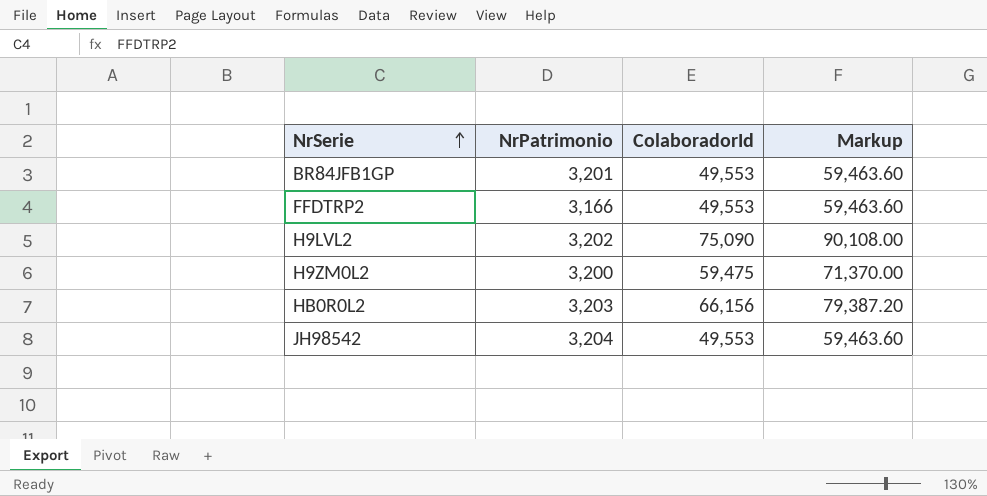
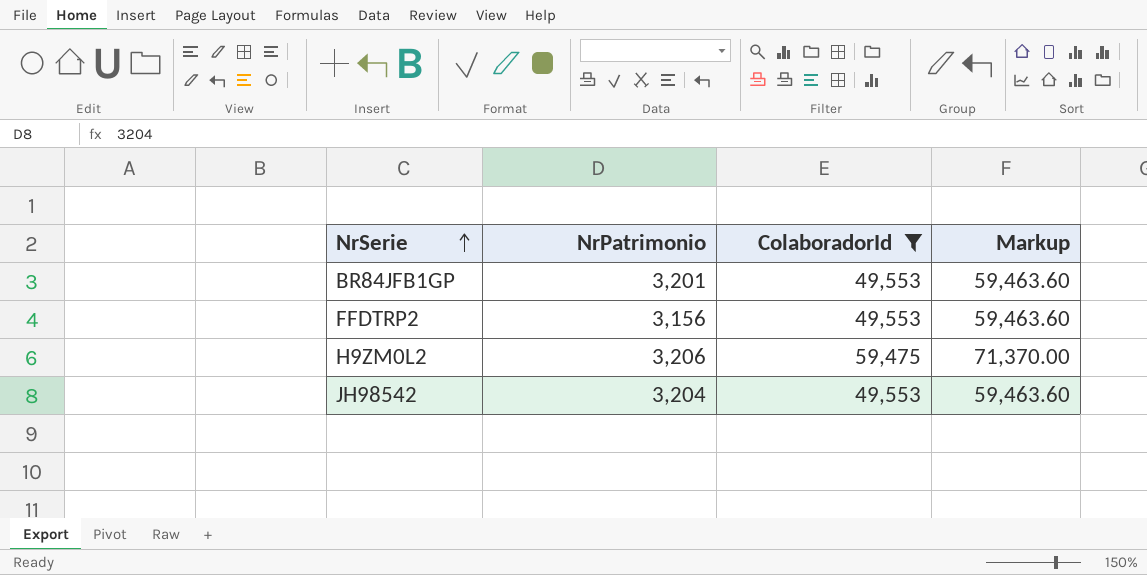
filter: none -> ColaboradorId <= 59,475
FFDTRP2 | NrPatrimonio: 3,166 -> 3,156
H9ZM0L2 | NrPatrimonio: 3,200 -> 3,206

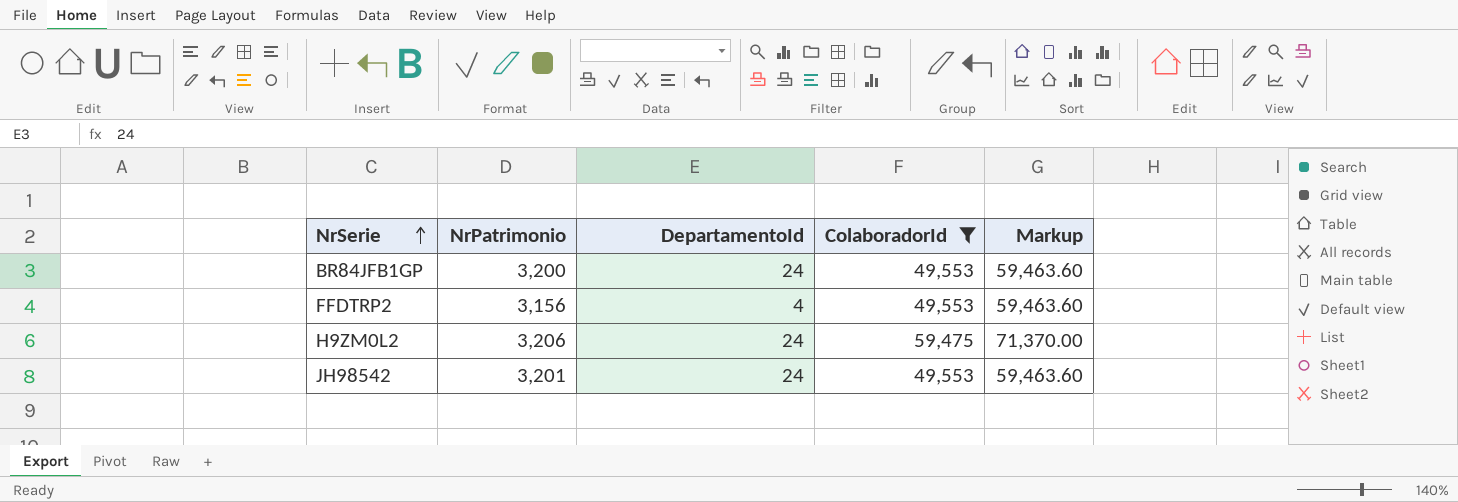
column DepartamentoId | position: none -> 3
BR84JFB1GP | NrPatrimonio: 3,201 -> 3,200
JH98542 | NrPatrimonio: 3,204 -> 3,201

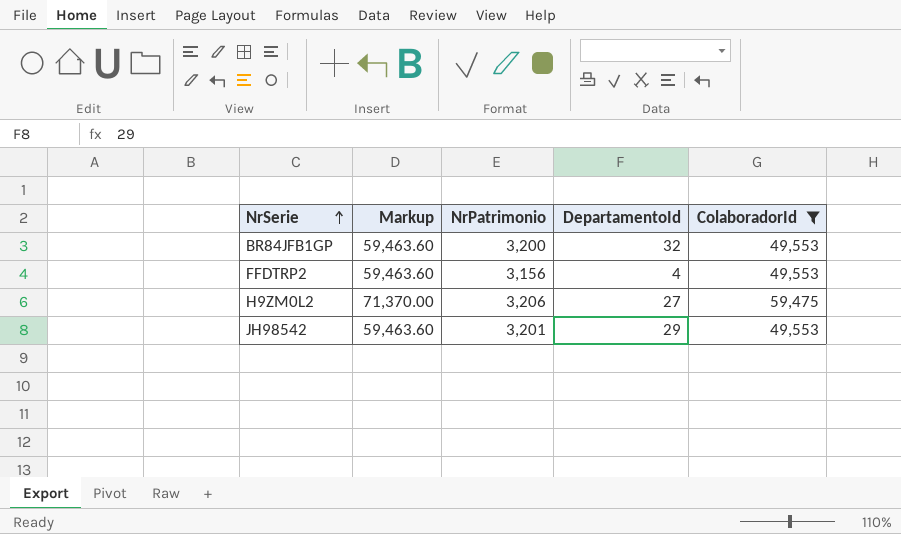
column Markup | position: 5 -> 2
BR84JFB1GP | DepartamentoId: 24 -> 32
H9ZM0L2 | DepartamentoId: 24 -> 27
JH98542 | DepartamentoId: 24 -> 29

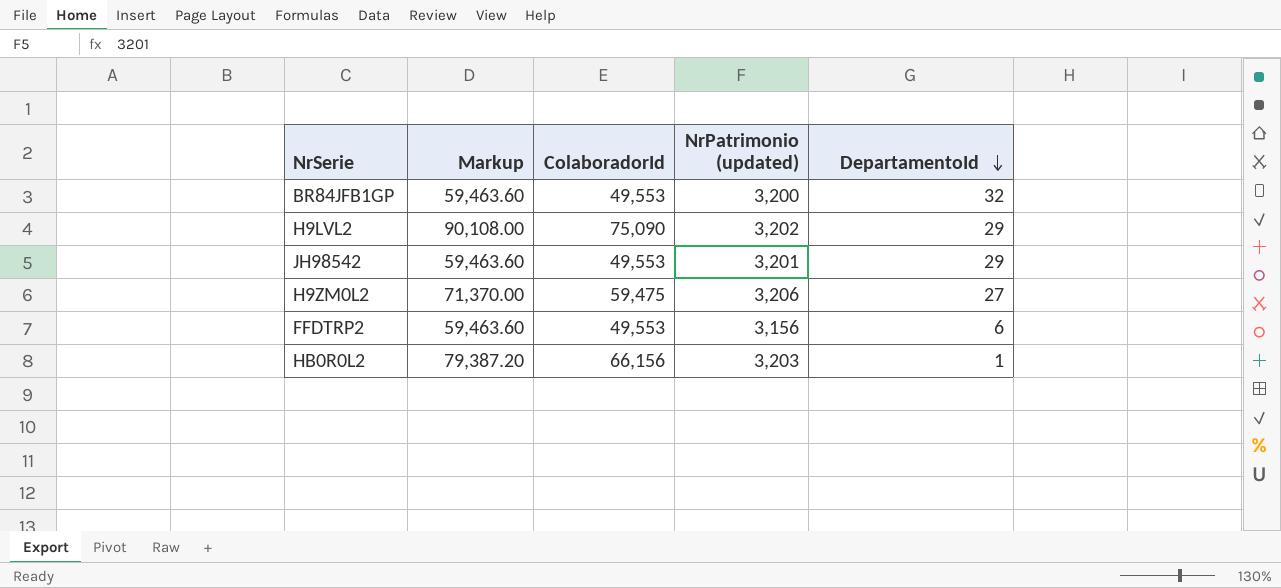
filter: ColaboradorId <= 59,475 -> none
row order: NrSerie ascending -> DepartamentoId descending
column ColaboradorId | position: 5 -> 3
column name: NrPatrimonio -> NrPatrimonio (updated)
FFDTRP2 | DepartamentoId: 4 -> 6

